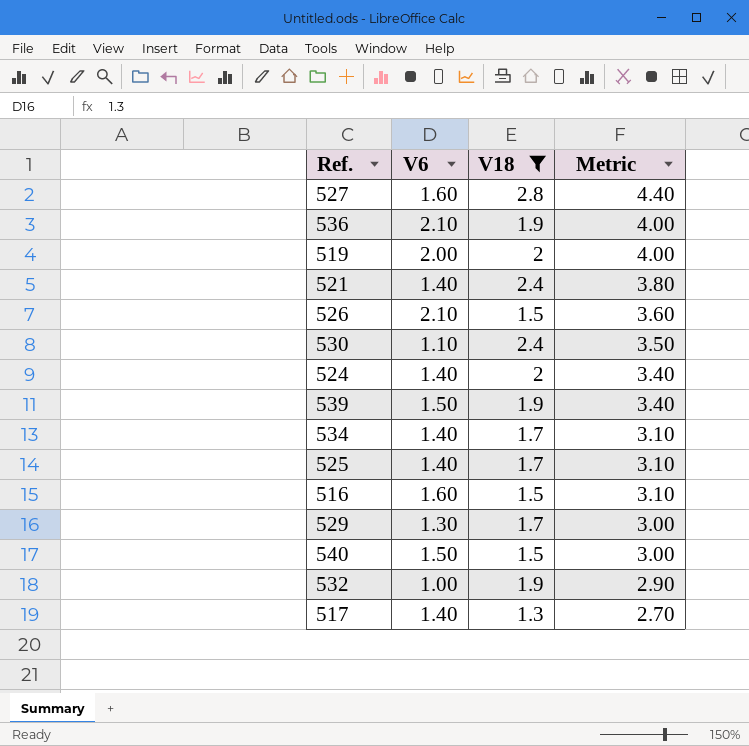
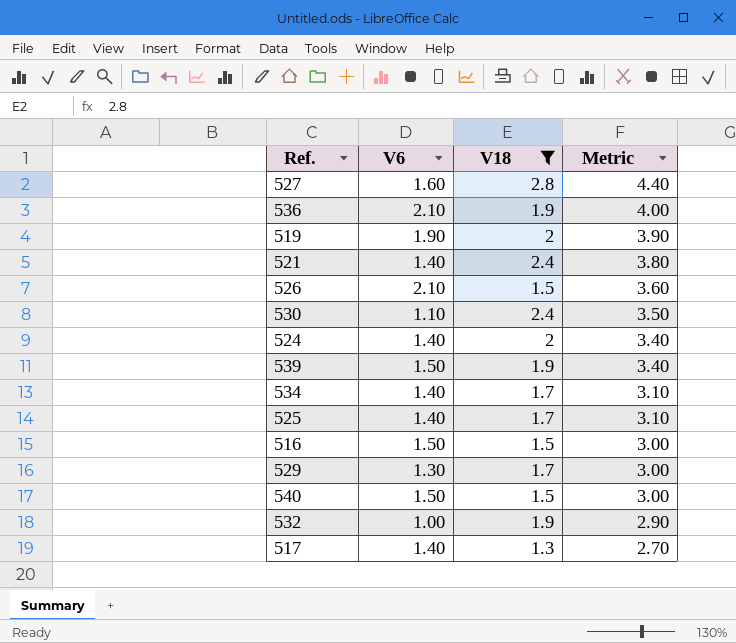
519 | V6: 2.00 -> 1.90
519 | Metric: 4.00 -> 3.90
516 | V6: 1.60 -> 1.50
516 | Metric: 3.10 -> 3.00

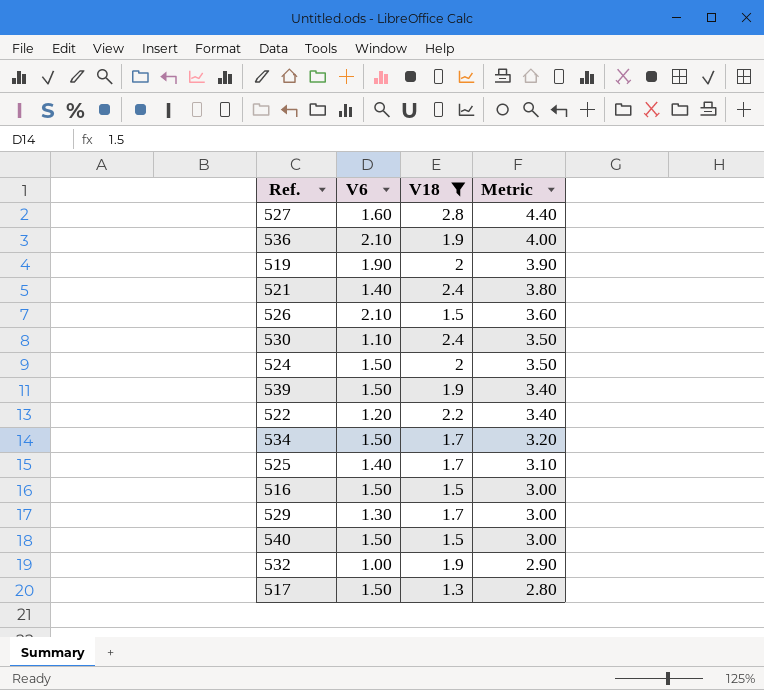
524 | V6: 1.40 -> 1.50
524 | Metric: 3.40 -> 3.50
row 522: none -> 1.20 | 2.2 | 3.40
534 | V6: 1.40 -> 1.50
534 | Metric: 3.10 -> 3.20
517 | V6: 1.40 -> 1.50
517 | Metric: 2.70 -> 2.80

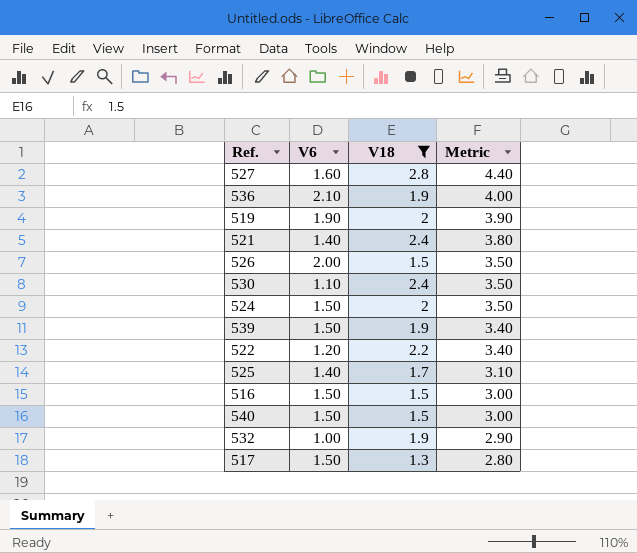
row 534: 1.50 | 1.7 | 3.20 -> none
row 529: 1.30 | 1.7 | 3.00 -> none
526 | V6: 2.10 -> 2.00
526 | Metric: 3.60 -> 3.50

